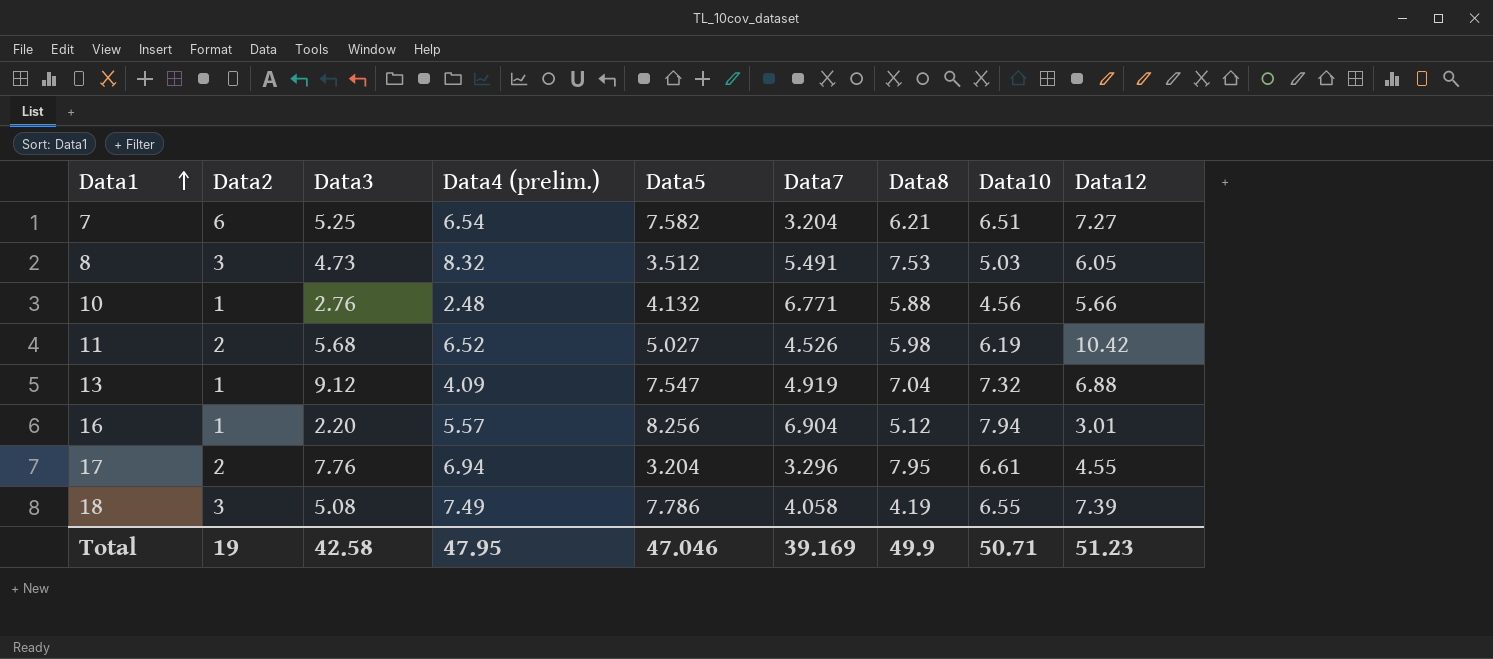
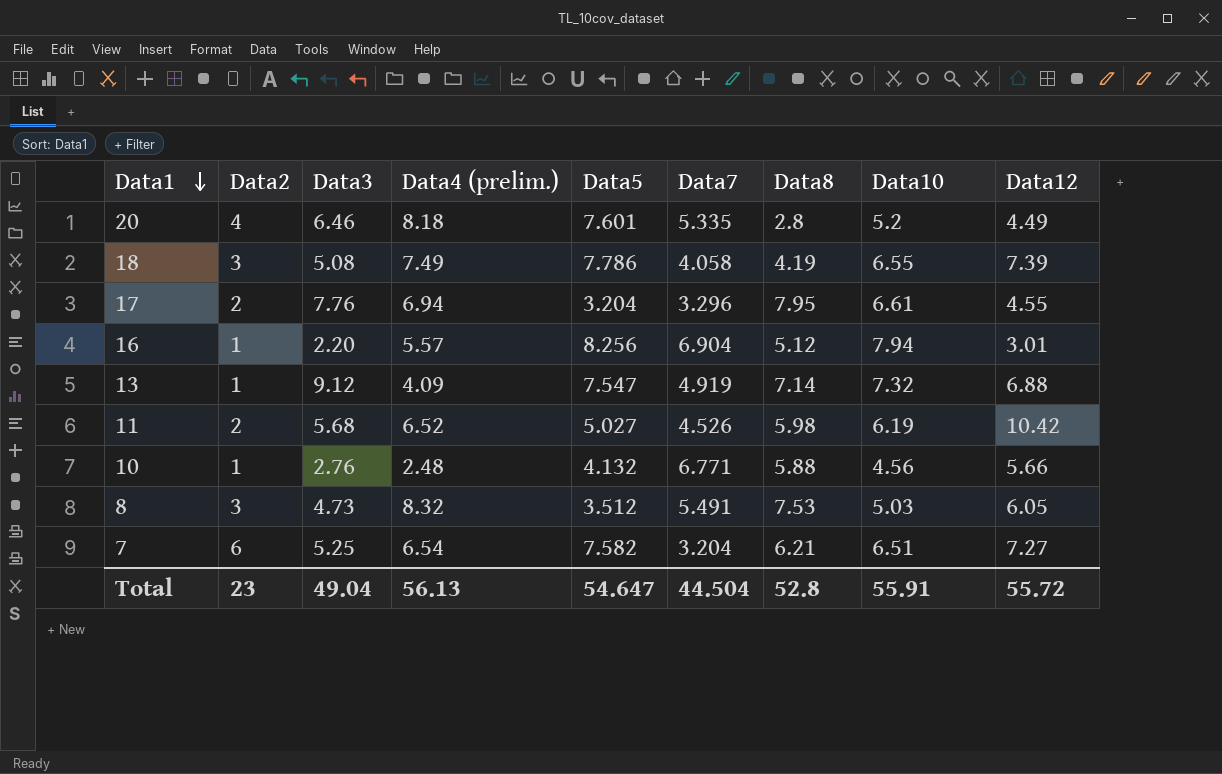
row order: Data1 ascending -> Data1 descending
row 20: none -> 4 | 6.46 | 8.18 | 7.601 | 5.335 | 2.8 | 5.2 | 4.49
13 | Data8: 7.04 -> 7.14
Total | Data2: 19 -> 23
Total | Data3: 42.58 -> 49.04
Total | Data4 (prelim.): 47.95 -> 56.13
Total | Data5: 47.046 -> 54.647
Total | Data7: 39.169 -> 44.504
Total | Data8: 49.9 -> 52.8
Total | Data10: 50.71 -> 55.91
Total | Data12: 51.23 -> 55.72

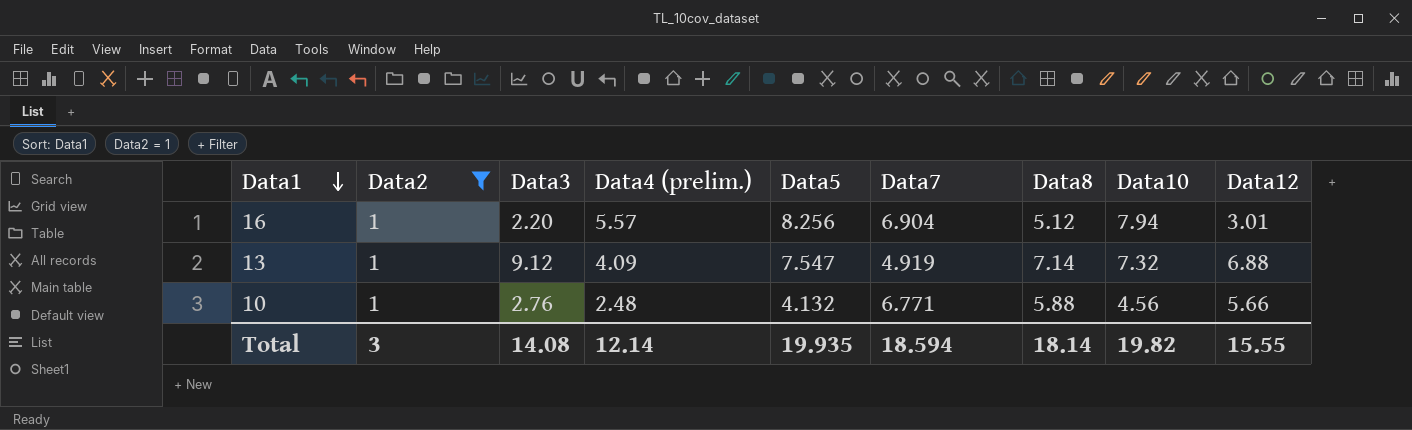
filter: none -> Data2 = 1
Total | Data2: 23 -> 3
Total | Data3: 49.04 -> 14.08
Total | Data4 (prelim.): 56.13 -> 12.14
Total | Data5: 54.647 -> 19.935
Total | Data7: 44.504 -> 18.594
Total | Data8: 52.8 -> 18.14
Total | Data10: 55.91 -> 19.82
Total | Data12: 55.72 -> 15.55

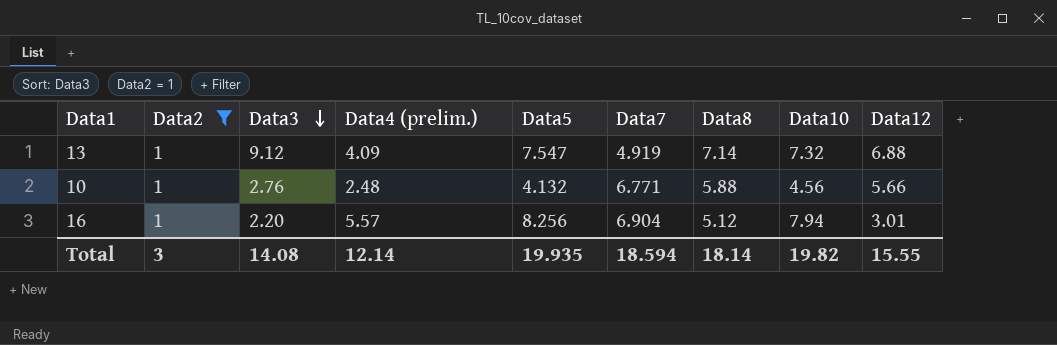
row order: Data1 descending -> Data3 descending

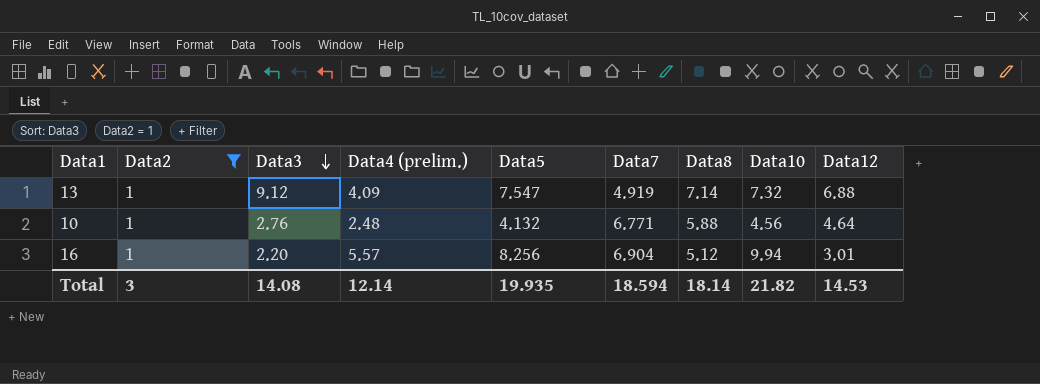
10 | Data12: 5.66 -> 4.64
16 | Data10: 7.94 -> 9.94
Total | Data10: 19.82 -> 21.82
Total | Data12: 15.55 -> 14.53

